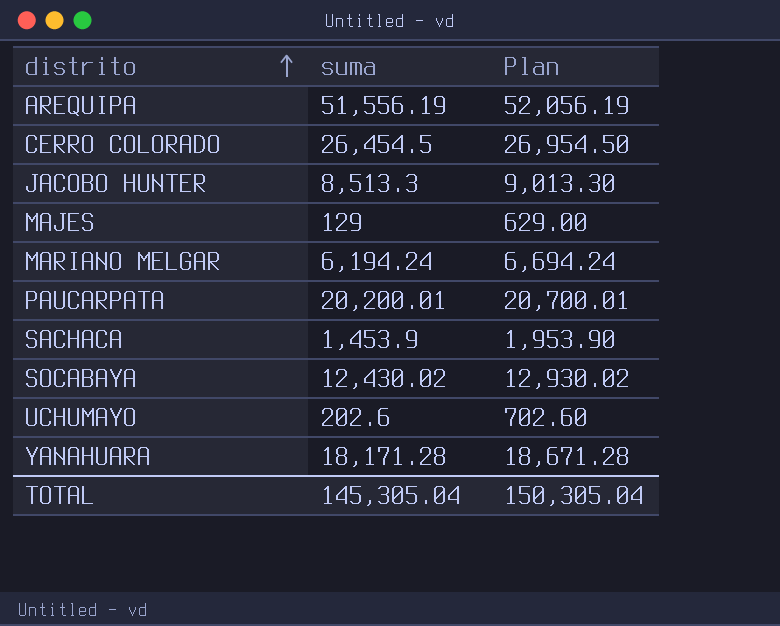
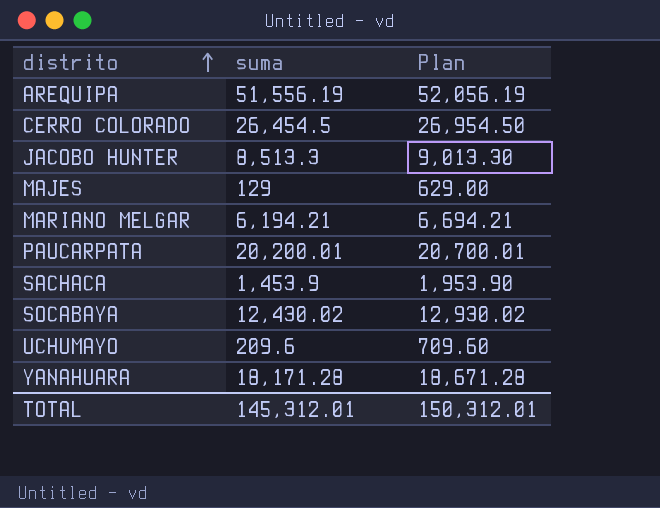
MARIANO MELGAR | suma: 6,194.24 -> 6,194.21
MARIANO MELGAR | Plan: 6,694.24 -> 6,694.21
UCHUMAYO | suma: 202.6 -> 209.6
UCHUMAYO | Plan: 702.60 -> 709.60
TOTAL | suma: 145,305.04 -> 145,312.01
TOTAL | Plan: 150,305.04 -> 150,312.01

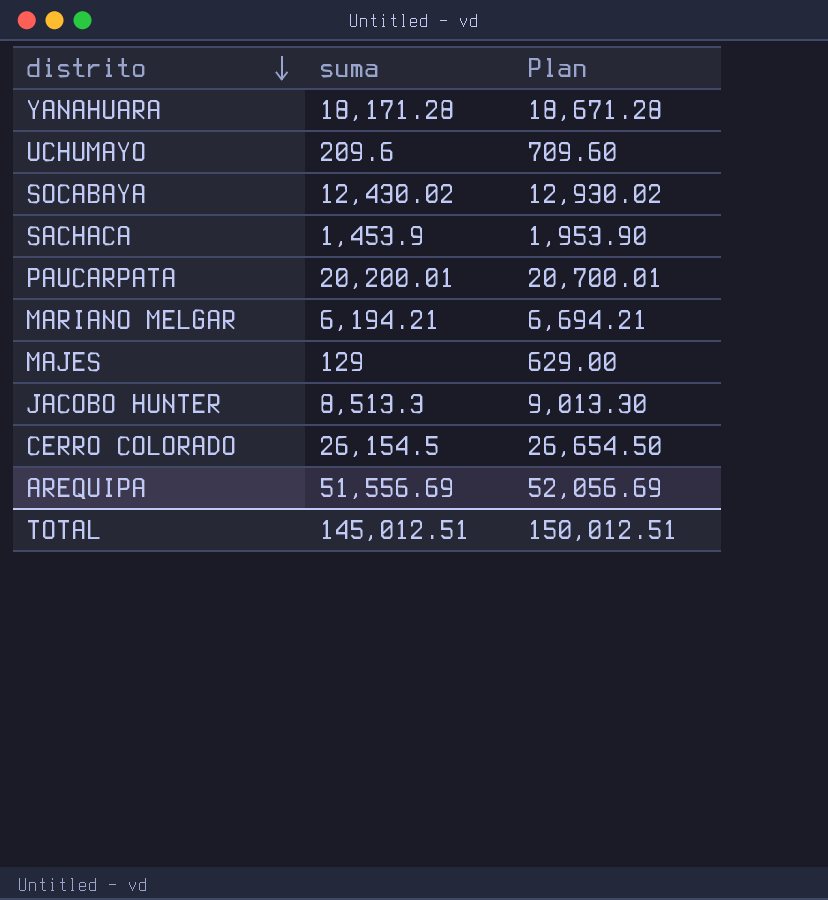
row order: distrito ascending -> distrito descending
CERRO COLORADO | suma: 26,454.5 -> 26,154.5
CERRO COLORADO | Plan: 26,954.50 -> 26,654.50
AREQUIPA | suma: 51,556.19 -> 51,556.69
AREQUIPA | Plan: 52,056.19 -> 52,056.69
TOTAL | suma: 145,312.01 -> 145,012.51
TOTAL | Plan: 150,312.01 -> 150,012.51

